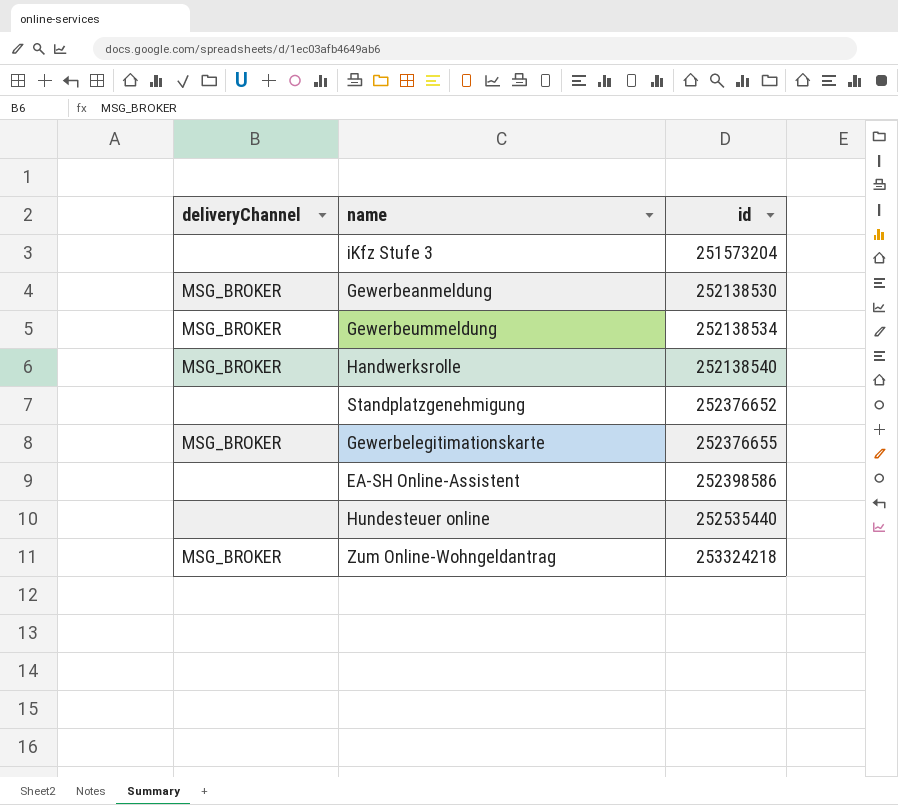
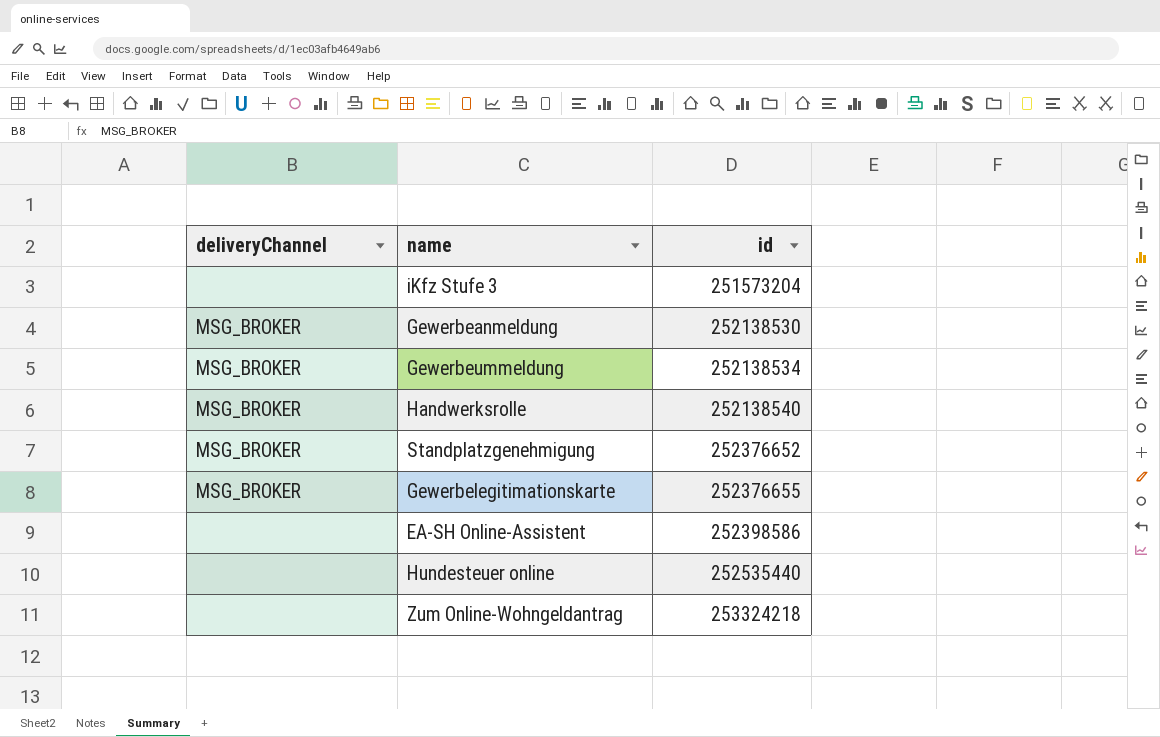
Standplatzgenehmigung | deliveryChannel: none -> MSG_BROKER
Zum Online-Wohngeldantrag | deliveryChannel: MSG_BROKER -> none

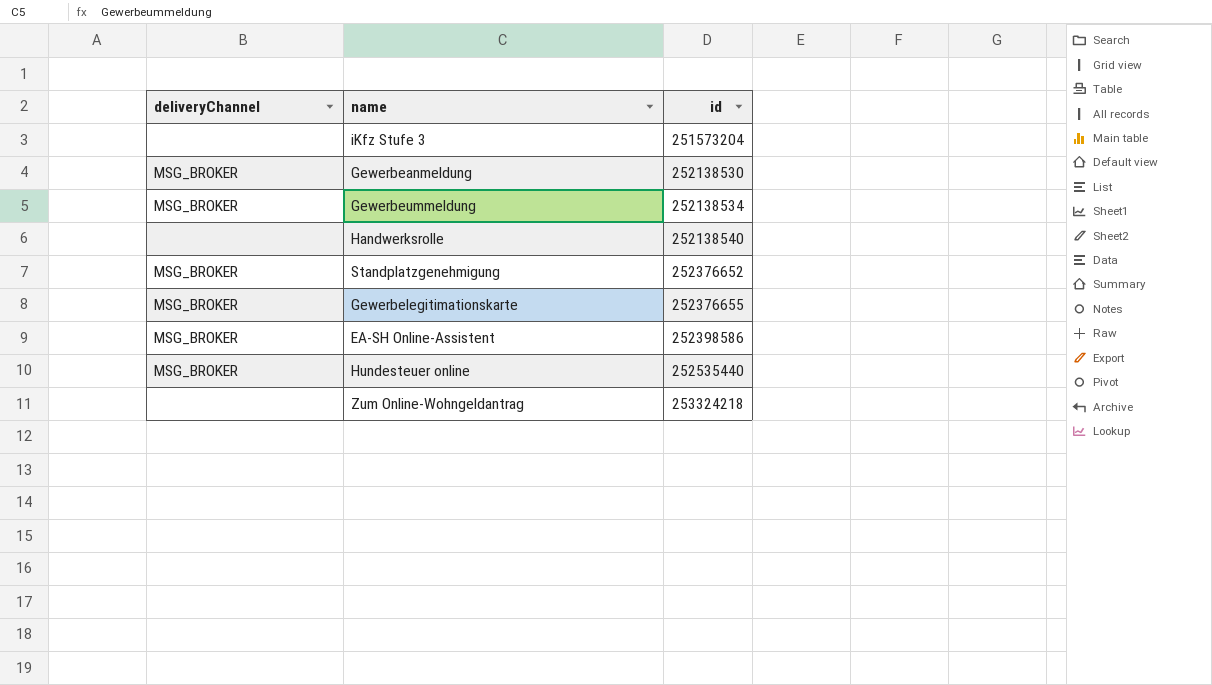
Handwerksrolle | deliveryChannel: MSG_BROKER -> none
EA-SH Online-Assistent | deliveryChannel: none -> MSG_BROKER
Hundesteuer online | deliveryChannel: none -> MSG_BROKER

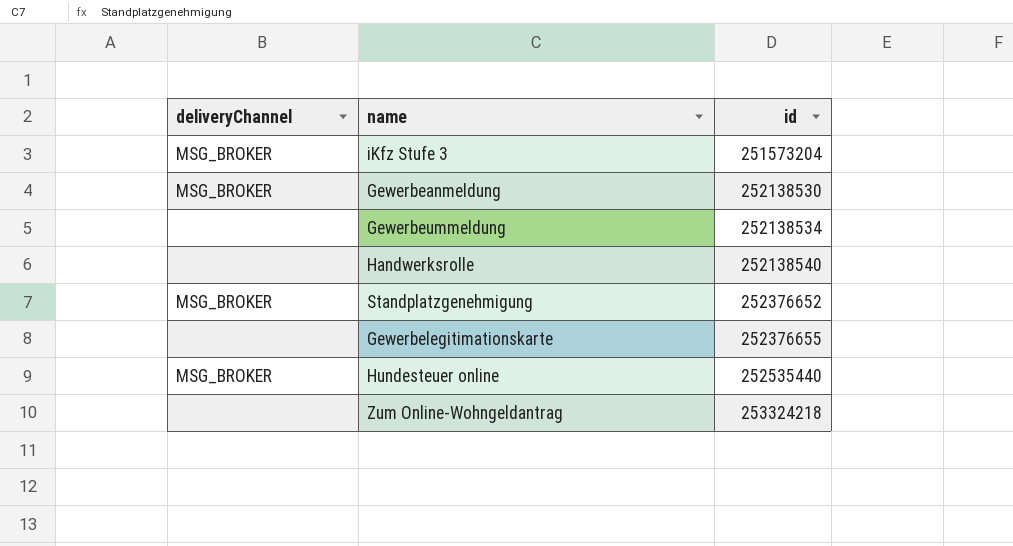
row EA-SH Online-Assistent: MSG_BROKER | 252398586 -> none
iKfz Stufe 3 | deliveryChannel: none -> MSG_BROKER
Gewerbeummeldung | deliveryChannel: MSG_BROKER -> none
Gewerbelegitimationskarte | deliveryChannel: MSG_BROKER -> none

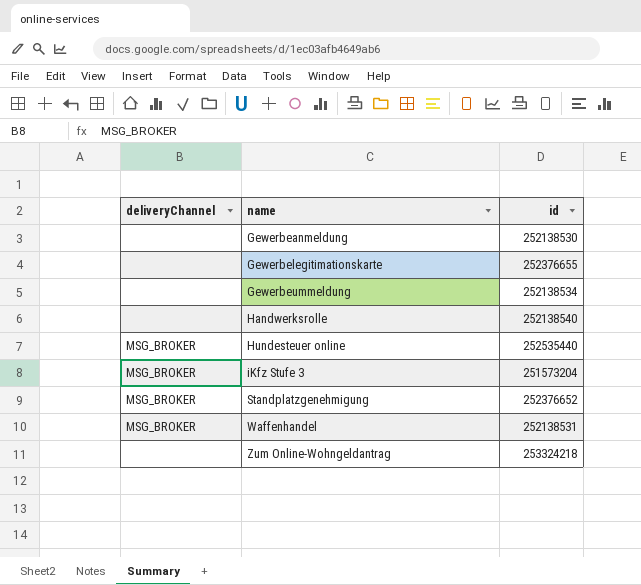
row order: id ascending -> name ascending
Gewerbeanmeldung | deliveryChannel: MSG_BROKER -> none
row Waffenhandel: none -> MSG_BROKER | 252138531

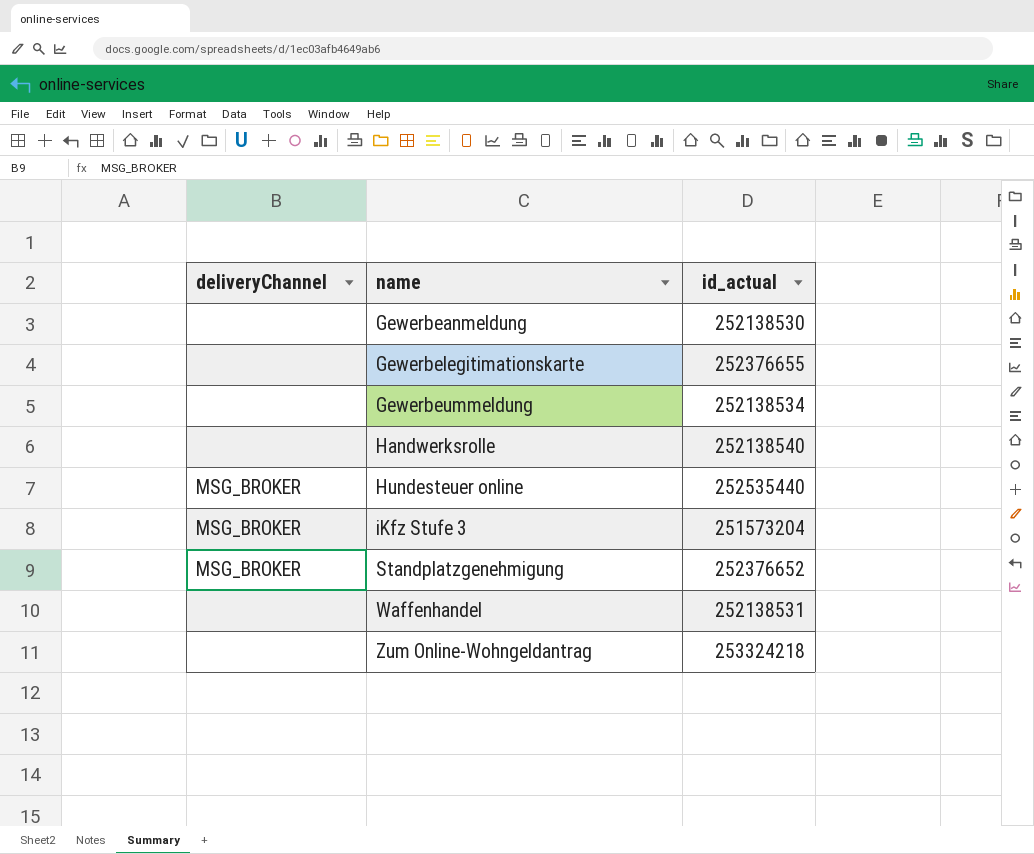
column name: id -> id_actual
Waffenhandel | deliveryChannel: MSG_BROKER -> none

